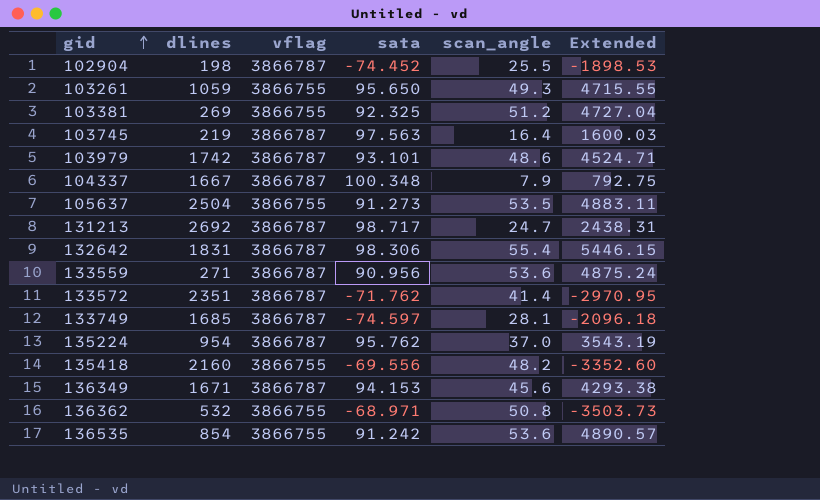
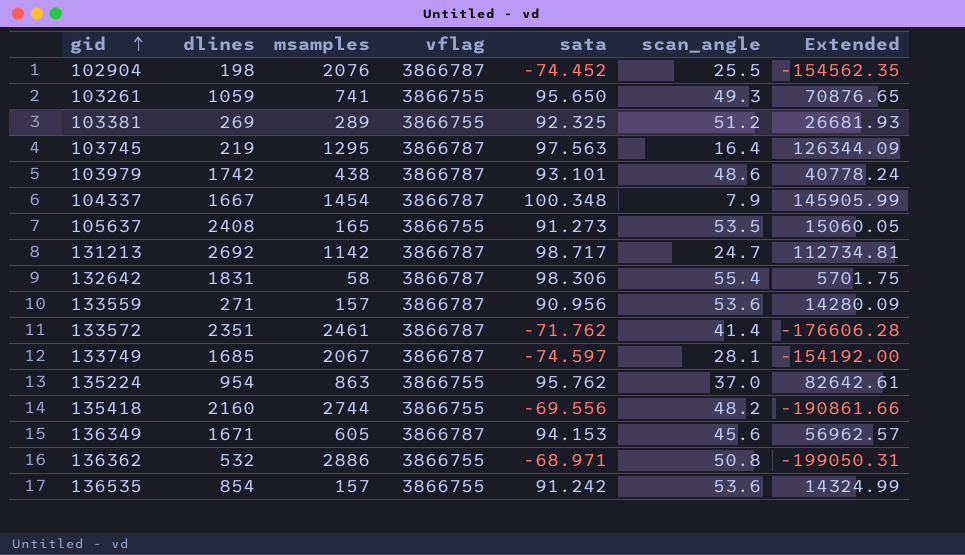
column msamples | position: none -> 3
column Extended | formula: [sata] * [scan_angle] -> [msamples] * [sata]
105637 | dlines: 2504 -> 2408
135224 | vflag: 3866787 -> 3866755

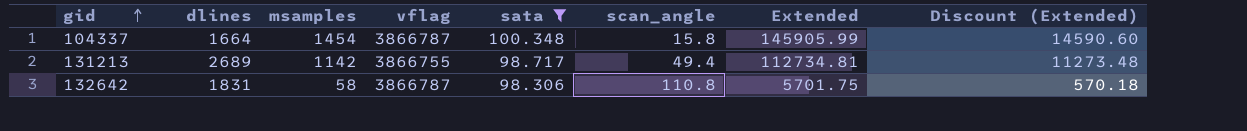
filter: none -> sata >= 98.306
column Discount (Extended) | formula: none -> [Extended] * 0.1
104337 | dlines: 1667 -> 1664
104337 | scan_angle: 7.9 -> 15.8
131213 | dlines: 2692 -> 2689
131213 | vflag: 3866787 -> 3866755
131213 | scan_angle: 24.7 -> 49.4
132642 | scan_angle: 55.4 -> 110.8

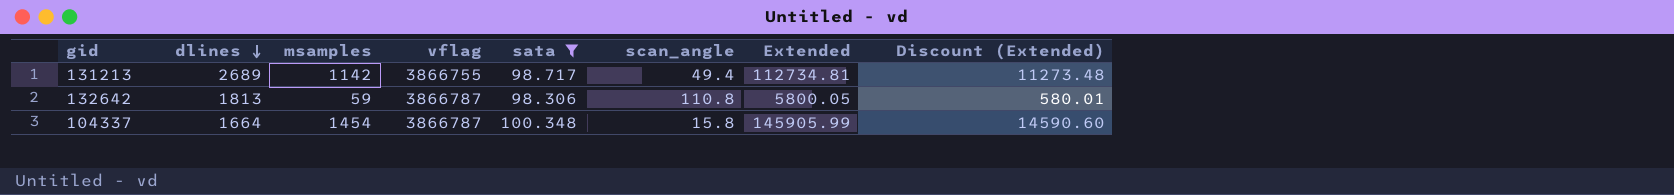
row order: gid ascending -> dlines descending
132642 | dlines: 1831 -> 1813
132642 | msamples: 58 -> 59
132642 | Extended: 5701.75 -> 5800.05
132642 | Discount (Extended): 570.18 -> 580.01

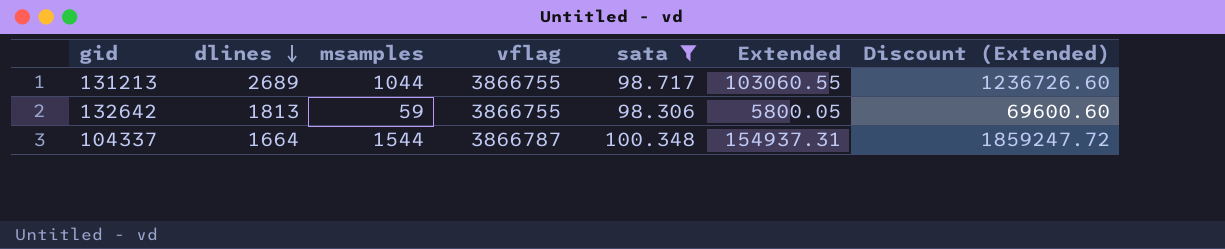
column scan_angle | position: 6 -> none
column Discount (Extended) | formula: [Extended] * 0.1 -> [Extended] * 12
131213 | msamples: 1142 -> 1044
131213 | Extended: 112734.81 -> 103060.55
132642 | vflag: 3866787 -> 3866755
104337 | msamples: 1454 -> 1544
104337 | Extended: 145905.99 -> 154937.31

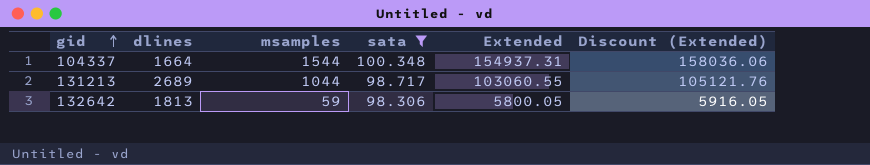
row order: dlines descending -> gid ascending
column vflag | position: 4 -> none
column Discount (Extended) | formula: [Extended] * 12 -> [Extended] * 1.02

